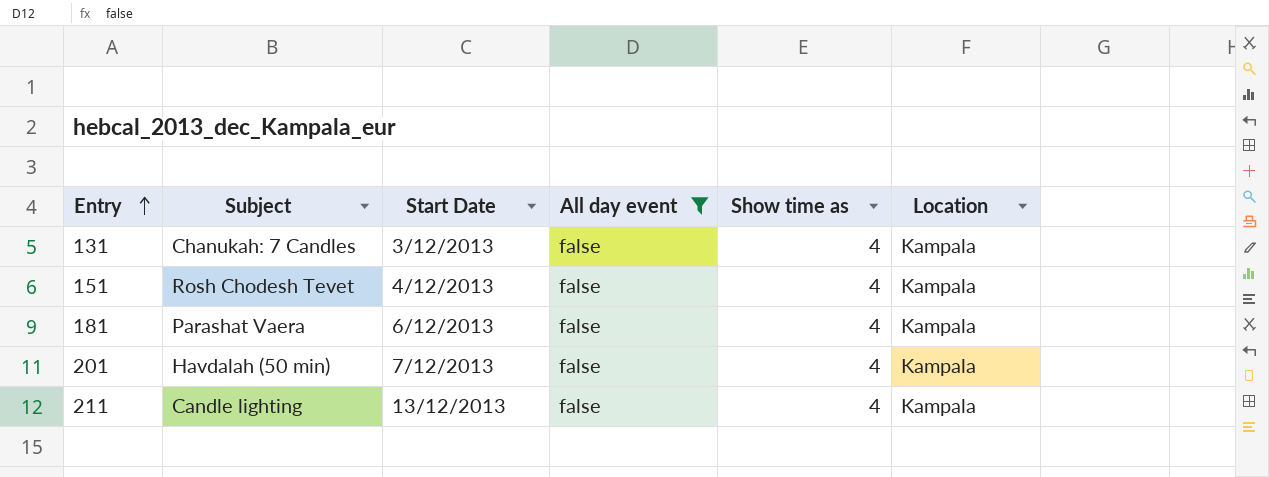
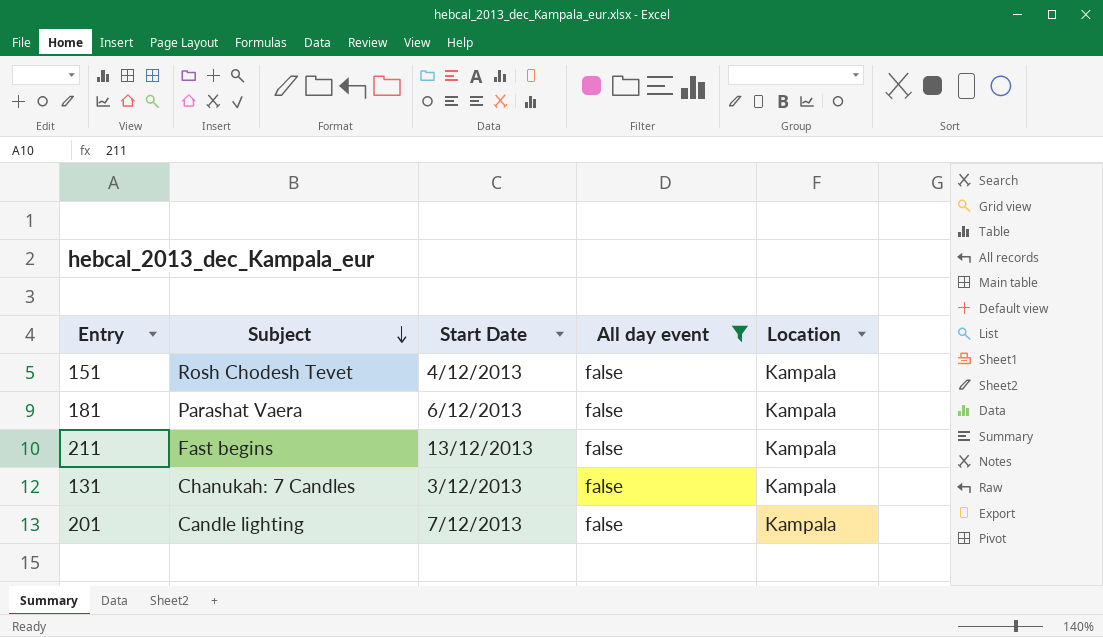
row order: Entry ascending -> Subject descending
column Show time as | position: 5 -> none
211 | Subject: Candle lighting -> Fast begins
201 | Subject: Havdalah (50 min) -> Candle lighting

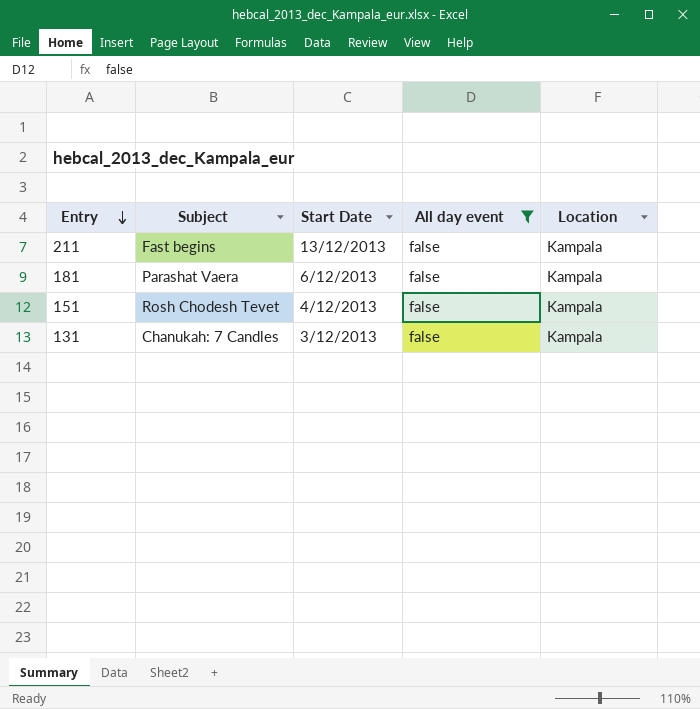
row order: Subject descending -> Entry descending
row 201: Candle lighting | 7/12/2013 | false | Kampala -> none

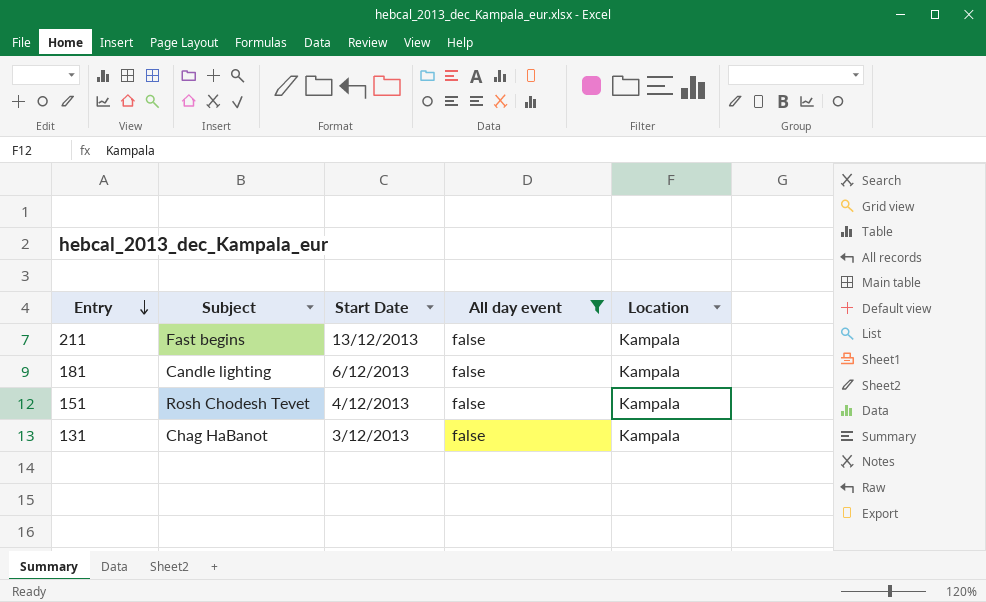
181 | Subject: Parashat Vaera -> Candle lighting
131 | Subject: Chanukah: 7 Candles -> Chag HaBanot

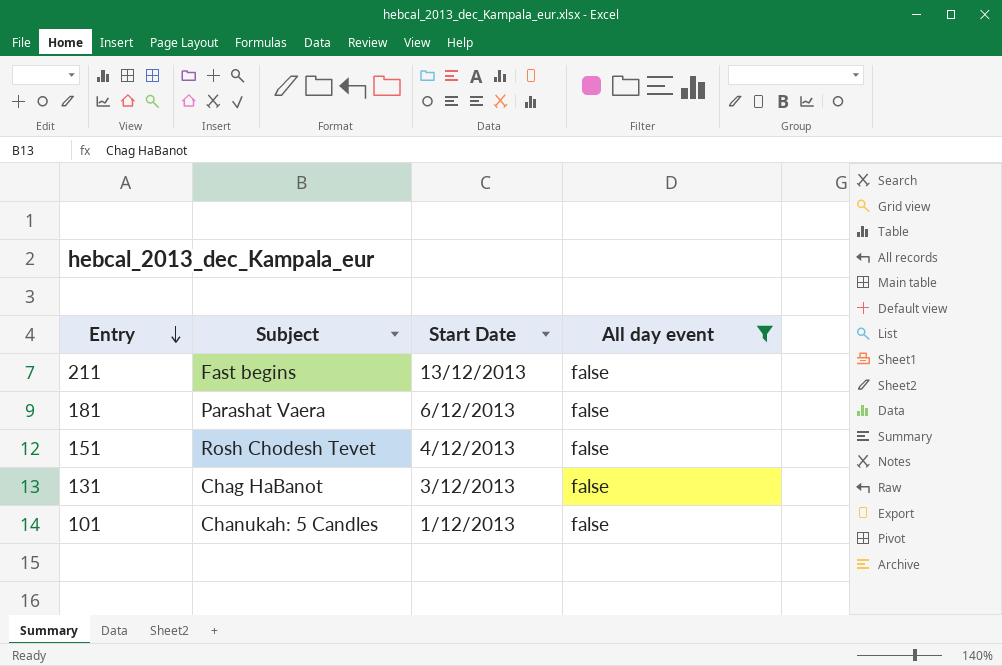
column Location | position: 5 -> none
181 | Subject: Candle lighting -> Parashat Vaera
row 101: none -> Chanukah: 5 Candles | 1/12/2013 | false

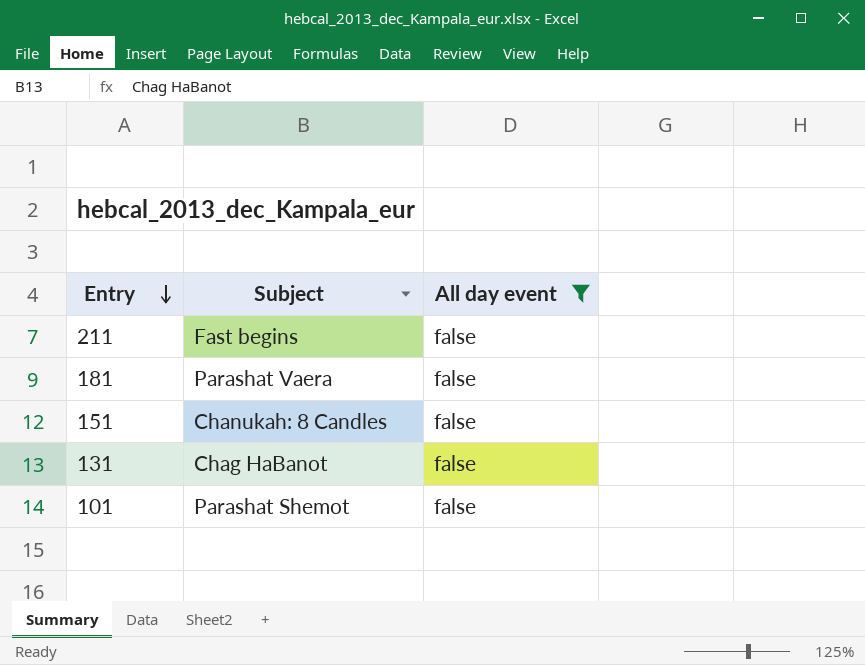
column Start Date | position: 3 -> none
151 | Subject: Rosh Chodesh Tevet -> Chanukah: 8 Candles
101 | Subject: Chanukah: 5 Candles -> Parashat Shemot

